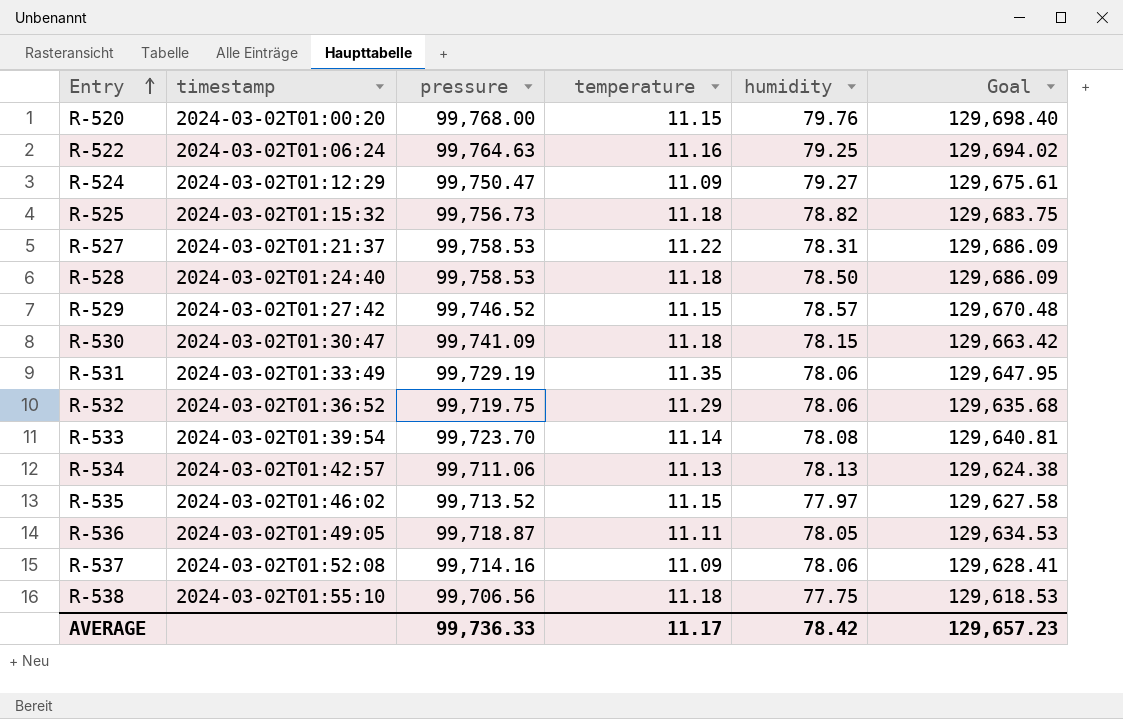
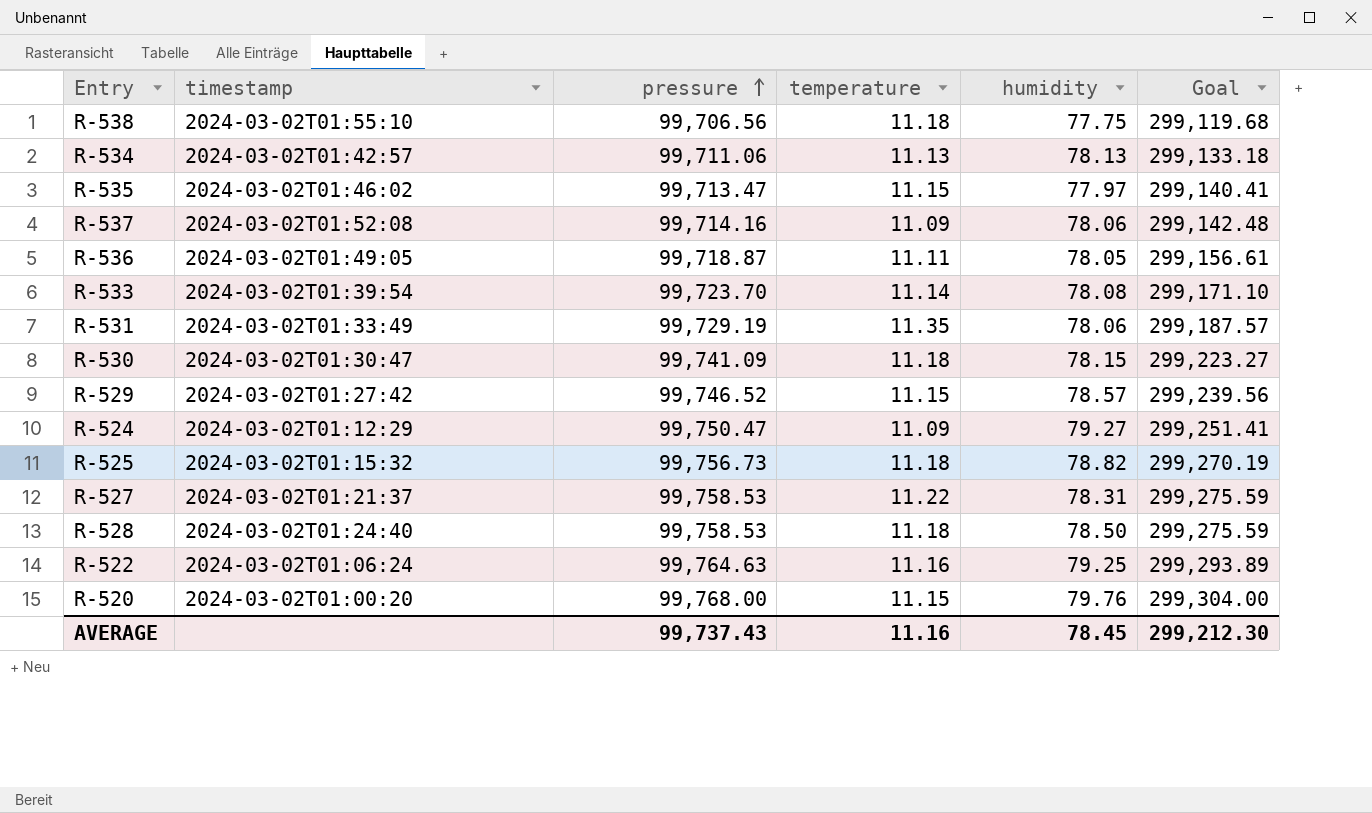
row order: Entry ascending -> pressure ascending
column Goal | formula: [pressure] * 1.3 -> [pressure] * 3
row R-532: 2024-03-02T01:36:52 | 99,719.75 | 11.29 | 78.06 | 129,635.68 -> none
R-535 | pressure: 99,713.52 -> 99,713.47
AVERAGE | pressure: 99,736.33 -> 99,737.43
AVERAGE | temperature: 11.17 -> 11.16
AVERAGE | humidity: 78.42 -> 78.45
AVERAGE | Goal: 129,657.23 -> 299,212.30

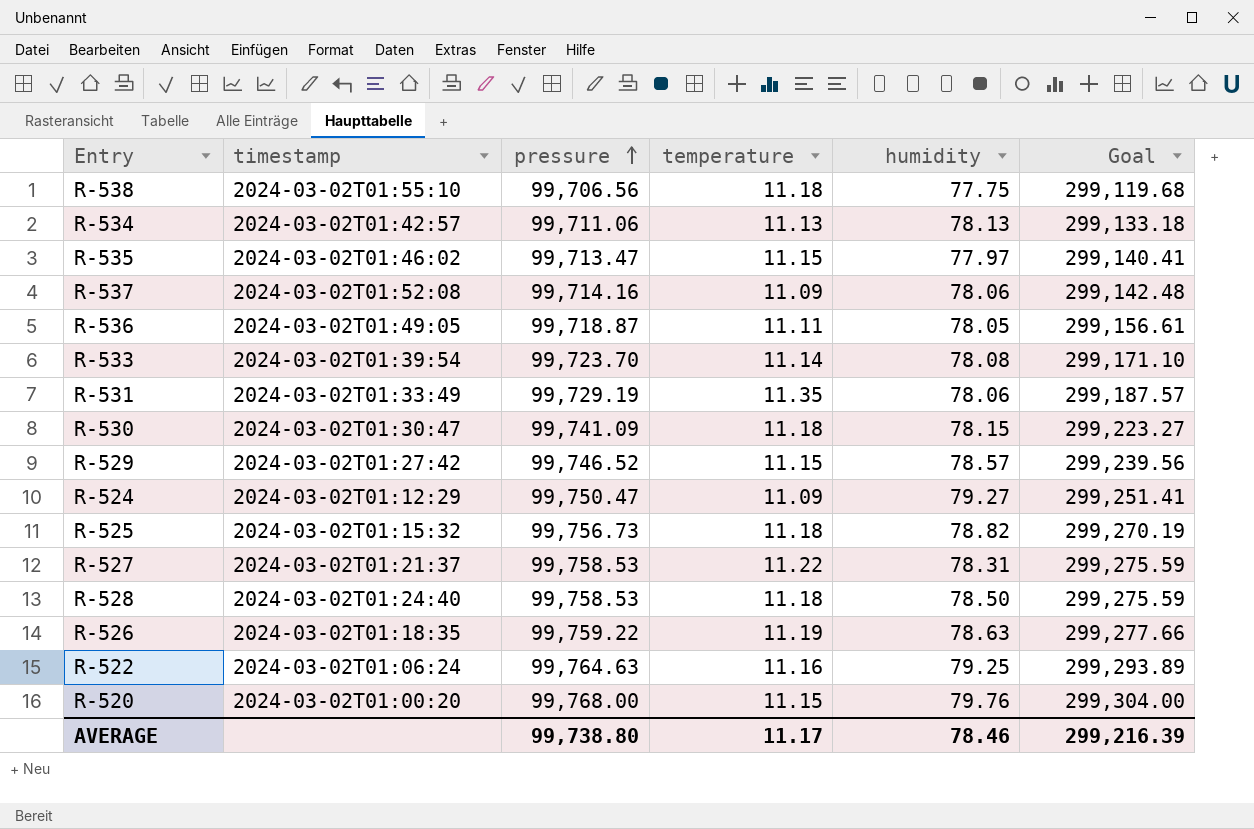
row R-526: none -> 2024-03-02T01:18:35 | 99,759.22 | 11.19 | 78.63 | 299,277.66
AVERAGE | pressure: 99,737.43 -> 99,738.80
AVERAGE | temperature: 11.16 -> 11.17
AVERAGE | humidity: 78.45 -> 78.46
AVERAGE | Goal: 299,212.30 -> 299,216.39

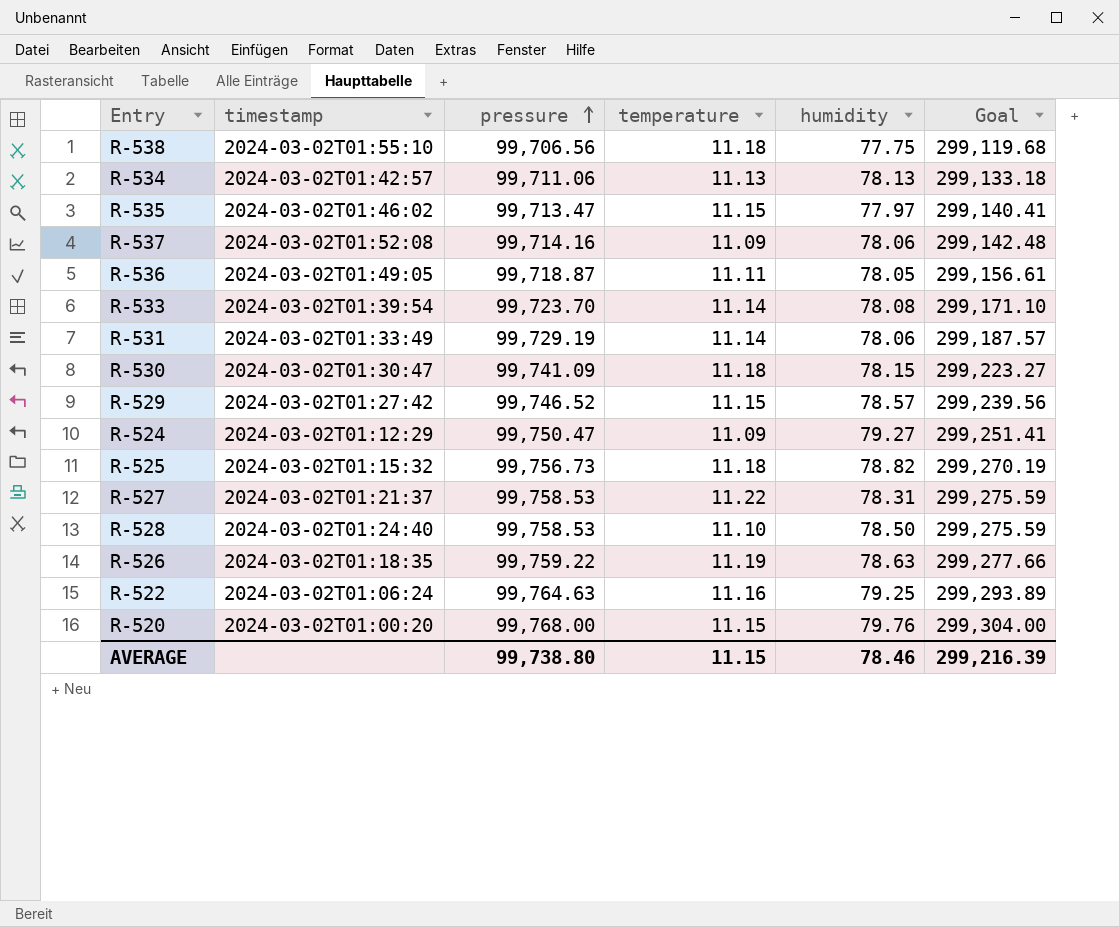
R-531 | temperature: 11.35 -> 11.14
R-528 | temperature: 11.18 -> 11.10
AVERAGE | temperature: 11.17 -> 11.15

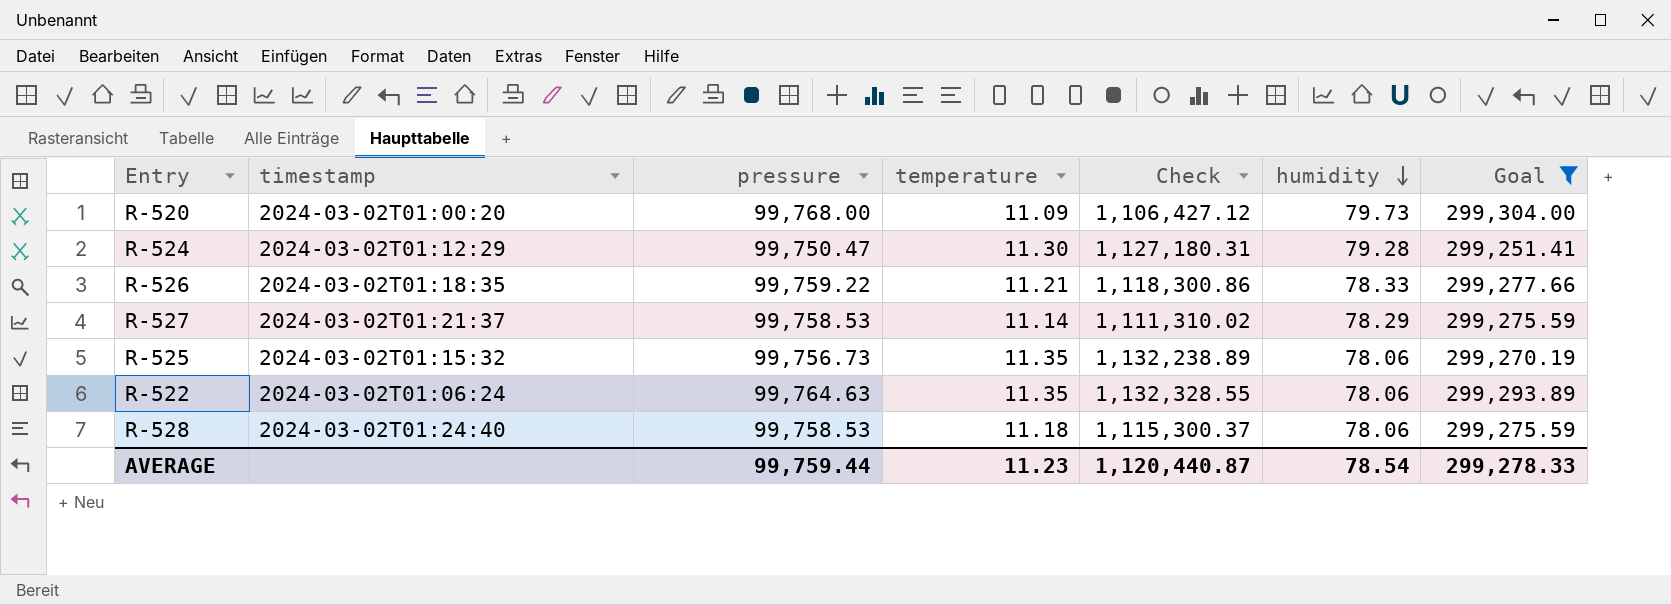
filter: none -> Goal >= 299,251.41
row order: pressure ascending -> humidity descending
column Check | formula: none -> [pressure] * [temperature]
R-520 | temperature: 11.15 -> 11.09
R-520 | humidity: 79.76 -> 79.73
R-524 | temperature: 11.09 -> 11.30
R-524 | humidity: 79.27 -> 79.28
R-526 | temperature: 11.19 -> 11.21
R-526 | humidity: 78.63 -> 78.33
R-527 | temperature: 11.22 -> 11.14
R-527 | humidity: 78.31 -> 78.29
R-525 | temperature: 11.18 -> 11.35
R-525 | humidity: 78.82 -> 78.06
R-522 | temperature: 11.16 -> 11.35
R-522 | humidity: 79.25 -> 78.06
R-528 | temperature: 11.10 -> 11.18
R-528 | humidity: 78.50 -> 78.06
AVERAGE | pressure: 99,738.80 -> 99,759.44
AVERAGE | temperature: 11.15 -> 11.23
AVERAGE | humidity: 78.46 -> 78.54
AVERAGE | Goal: 299,216.39 -> 299,278.33

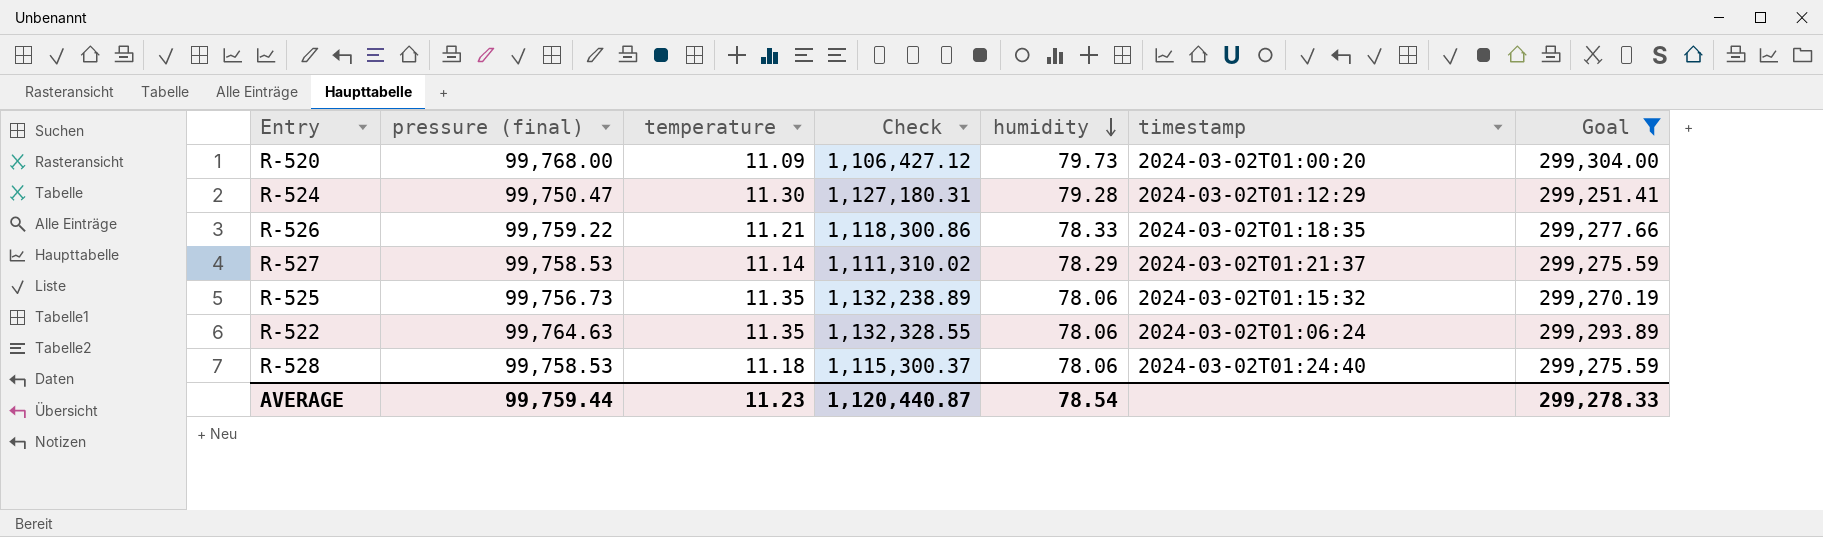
column name: pressure -> pressure (final)
column timestamp | position: 2 -> 6

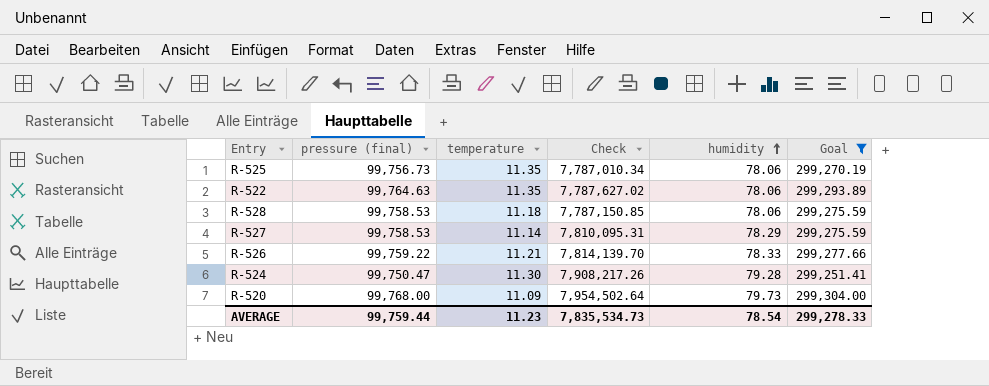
row order: humidity descending -> humidity ascending
column timestamp | position: 6 -> none
column Check | formula: [pressure (final)] * [temperature] -> [pressure (final)] * [humidity]
AVERAGE | Check: 1,120,440.87 -> 7,835,534.73

